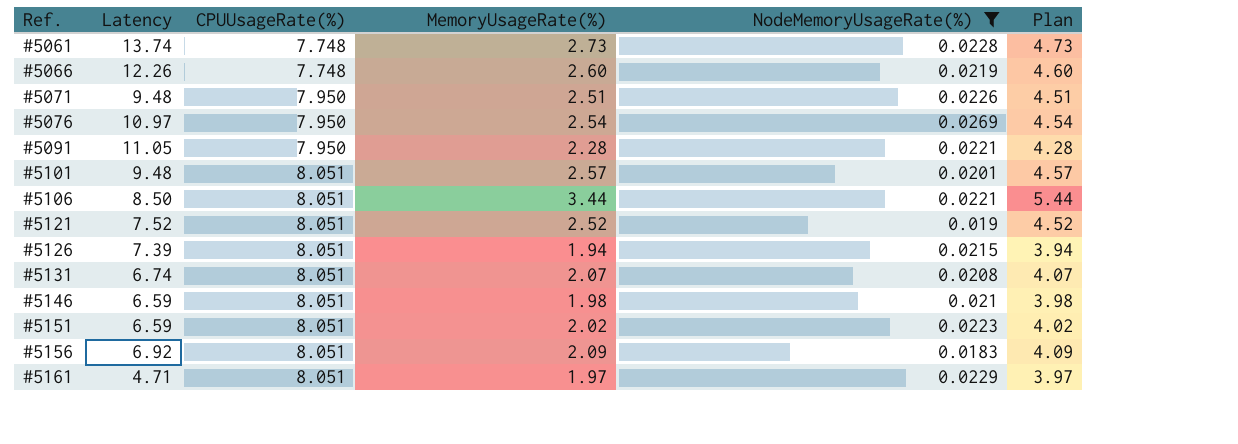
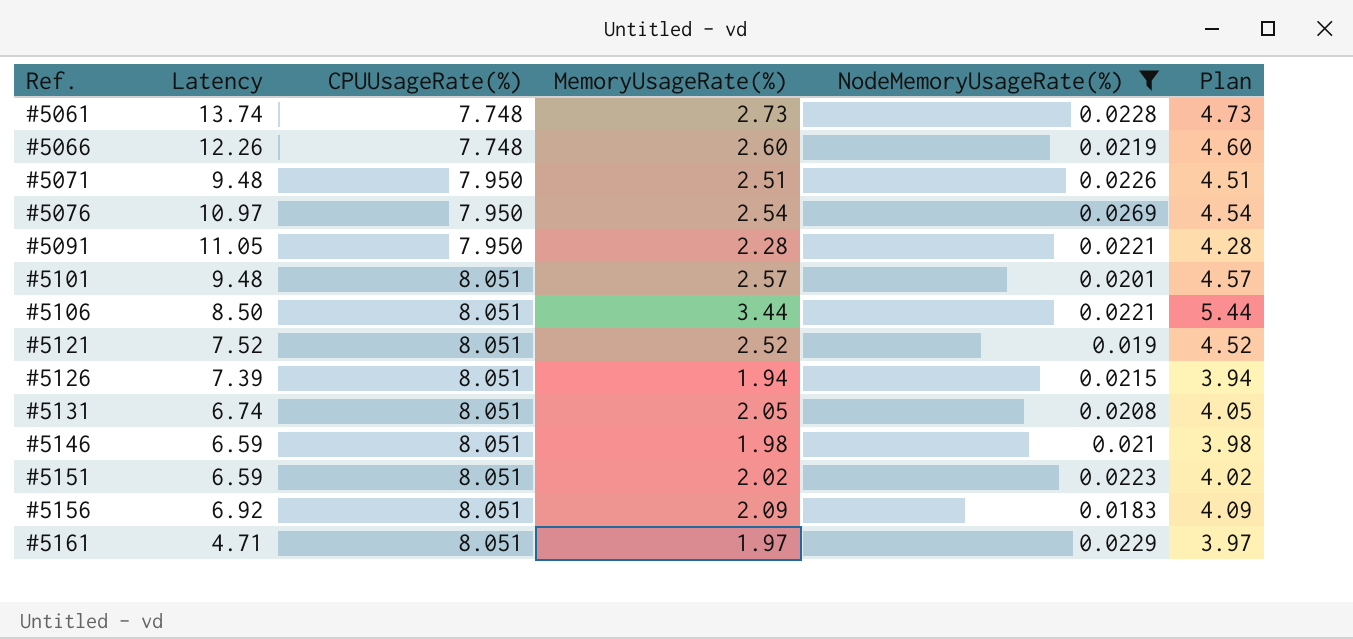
#5131 | MemoryUsageRate(%): 2.07 -> 2.05
#5131 | Plan: 4.07 -> 4.05

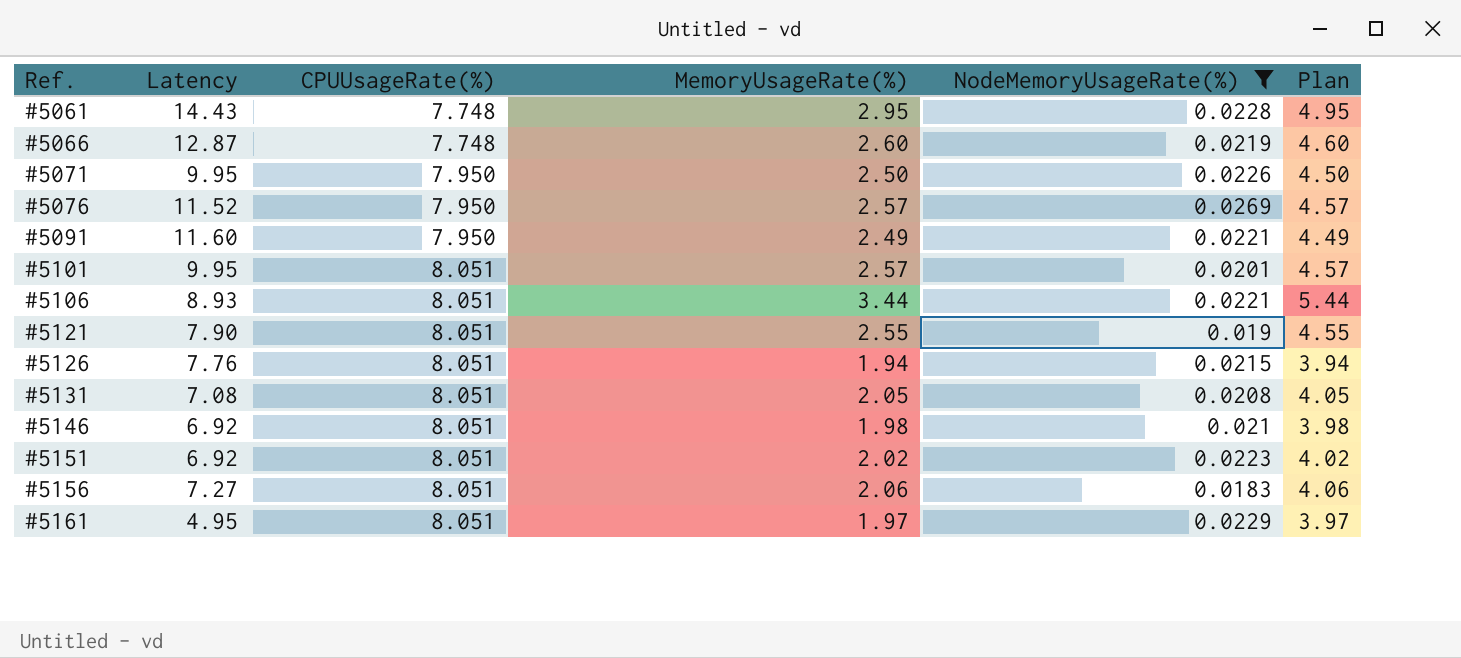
#5061 | Latency: 13.74 -> 14.43
#5061 | MemoryUsageRate(%): 2.73 -> 2.95
#5061 | Plan: 4.73 -> 4.95
#5066 | Latency: 12.26 -> 12.87
#5071 | Latency: 9.48 -> 9.95
#5071 | MemoryUsageRate(%): 2.51 -> 2.50
#5071 | Plan: 4.51 -> 4.50
#5076 | Latency: 10.97 -> 11.52
#5076 | MemoryUsageRate(%): 2.54 -> 2.57
#5076 | Plan: 4.54 -> 4.57
#5091 | Latency: 11.05 -> 11.60
#5091 | MemoryUsageRate(%): 2.28 -> 2.49
#5091 | Plan: 4.28 -> 4.49
#5101 | Latency: 9.48 -> 9.95
#5106 | Latency: 8.50 -> 8.93
#5121 | Latency: 7.52 -> 7.90
#5121 | MemoryUsageRate(%): 2.52 -> 2.55
#5121 | Plan: 4.52 -> 4.55
#5126 | Latency: 7.39 -> 7.76
#5131 | Latency: 6.74 -> 7.08
#5146 | Latency: 6.59 -> 6.92
#5151 | Latency: 6.59 -> 6.92
#5156 | Latency: 6.92 -> 7.27
#5156 | MemoryUsageRate(%): 2.09 -> 2.06
#5156 | Plan: 4.09 -> 4.06
#5161 | Latency: 4.71 -> 4.95

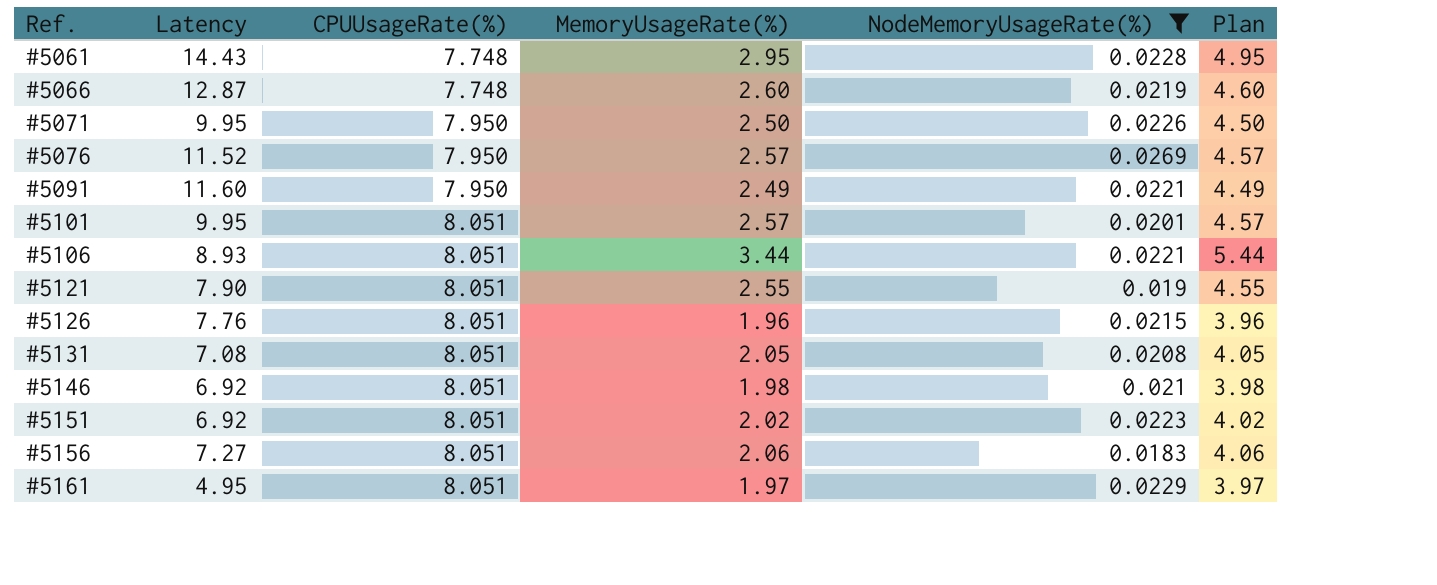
#5126 | MemoryUsageRate(%): 1.94 -> 1.96
#5126 | Plan: 3.94 -> 3.96

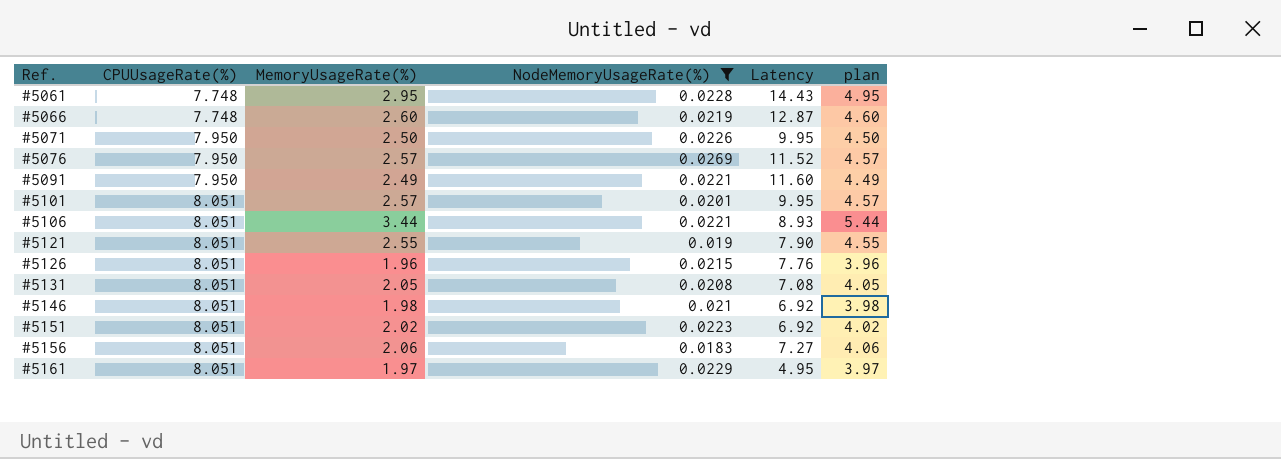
column Latency | position: 2 -> 5
column name: Plan -> plan

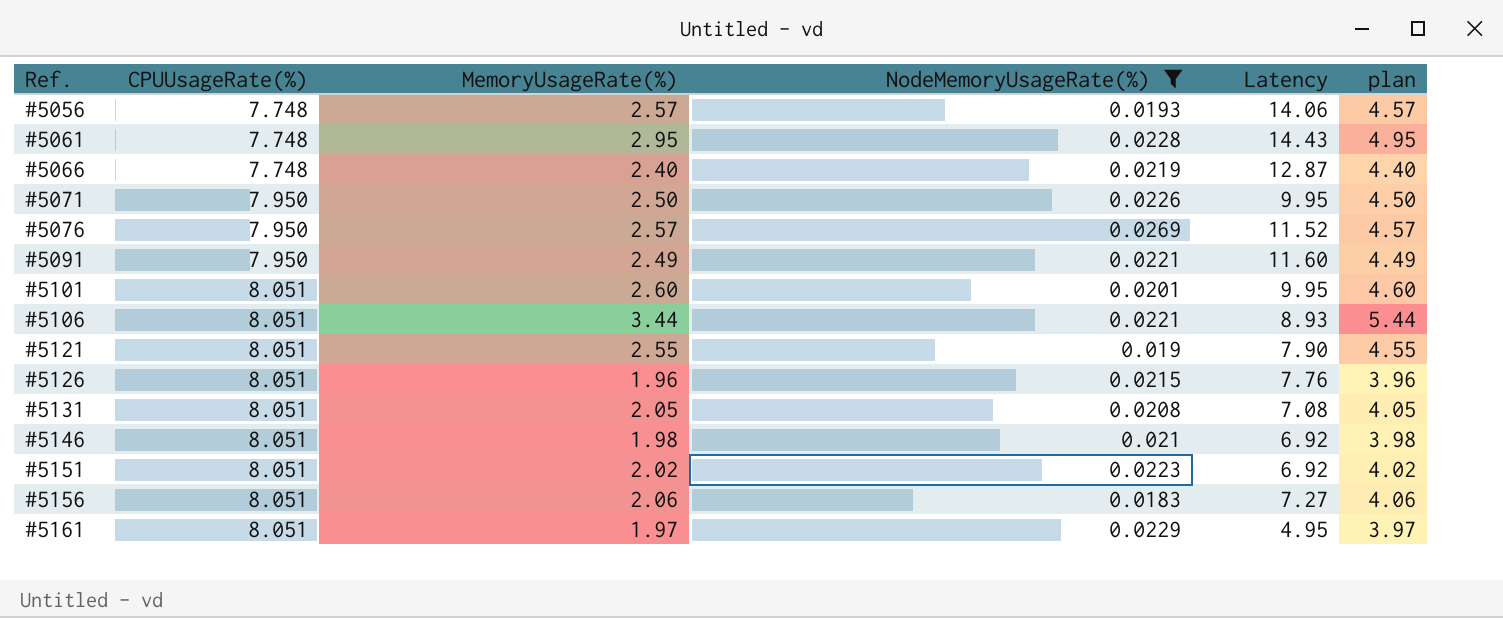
row #5056: none -> 7.748 | 2.57 | 0.0193 | 14.06 | 4.57
#5066 | MemoryUsageRate(%): 2.60 -> 2.40
#5066 | plan: 4.60 -> 4.40
#5101 | MemoryUsageRate(%): 2.57 -> 2.60
#5101 | plan: 4.57 -> 4.60

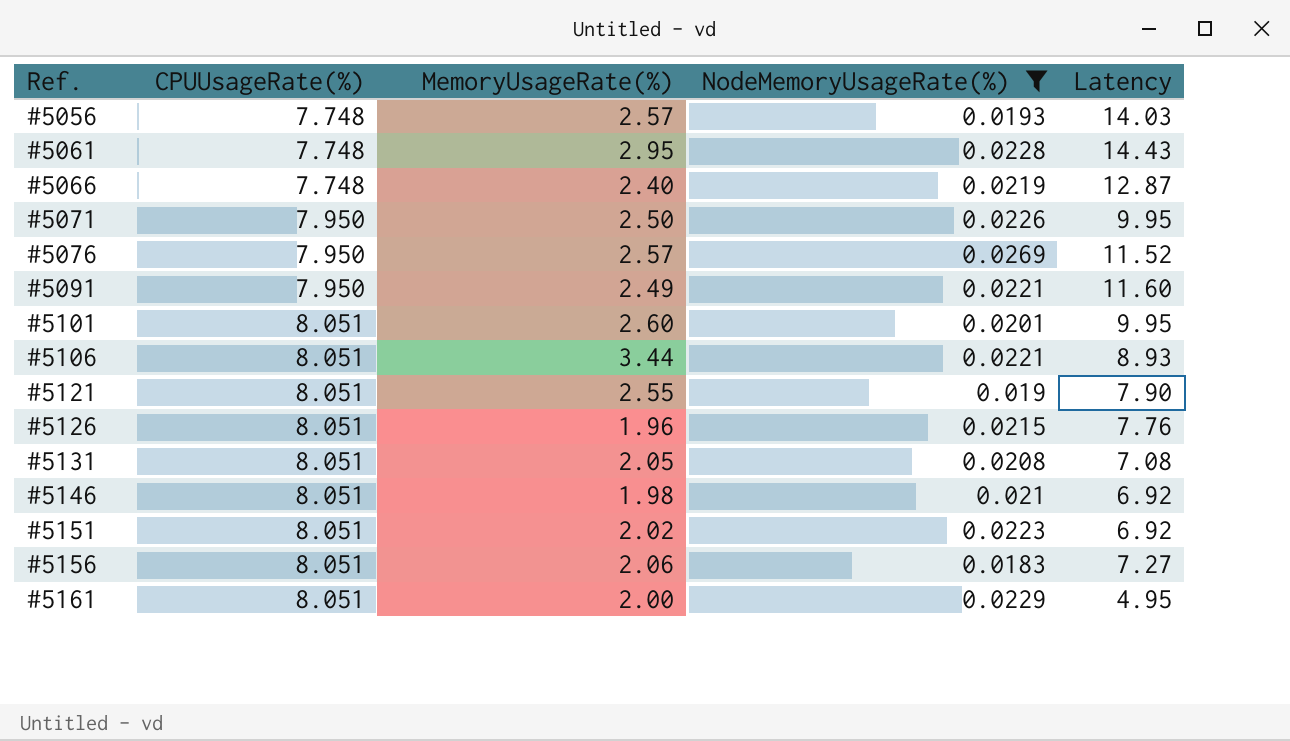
column plan | formula: [MemoryUsageRate(%)] + 2 -> none
#5056 | Latency: 14.06 -> 14.03
#5161 | MemoryUsageRate(%): 1.97 -> 2.00

